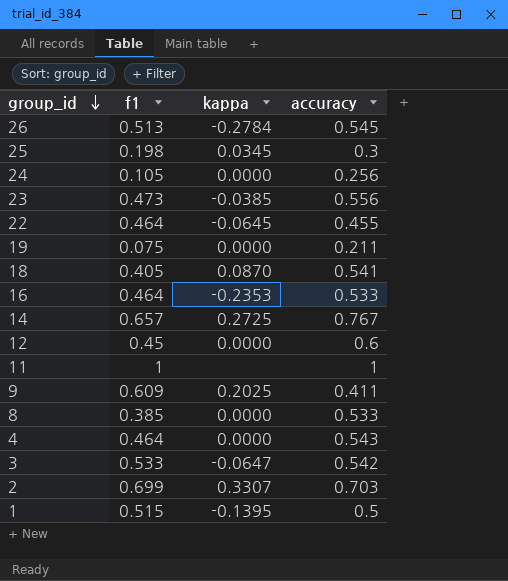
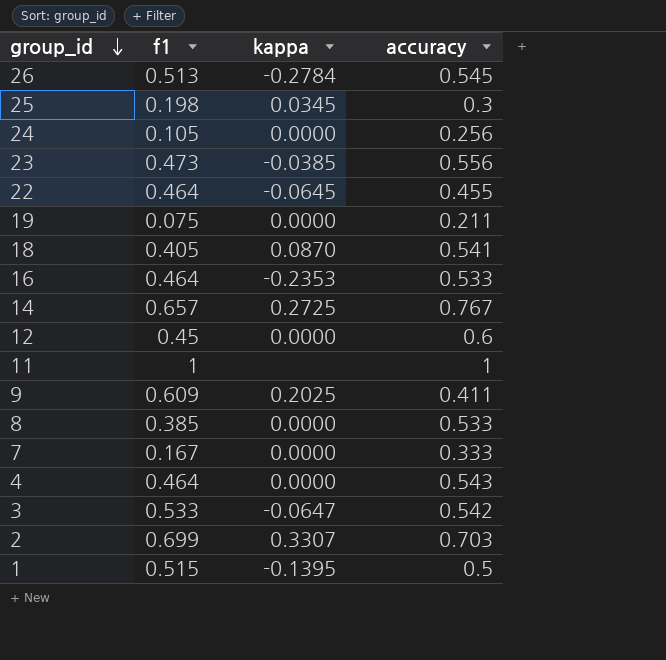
row 7: none -> 0.167 | 0.0000 | 0.333

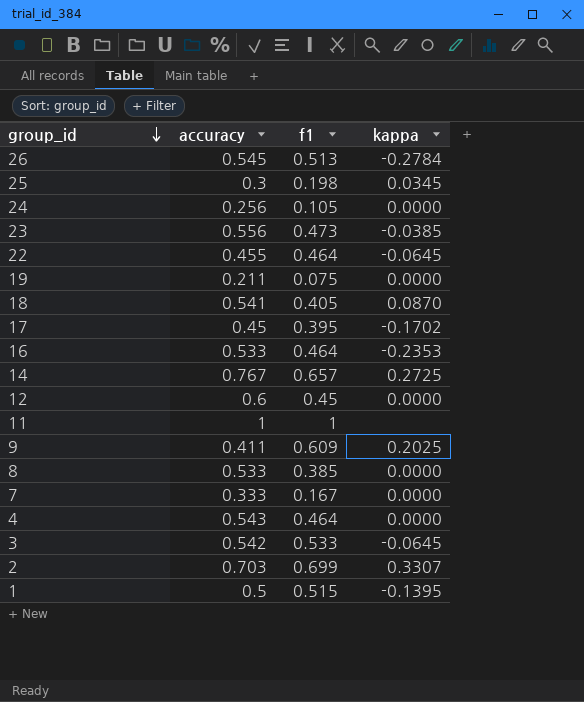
column accuracy | position: 4 -> 2
row 17: none -> 0.45 | 0.395 | -0.1702
3 | kappa: -0.0647 -> -0.0645

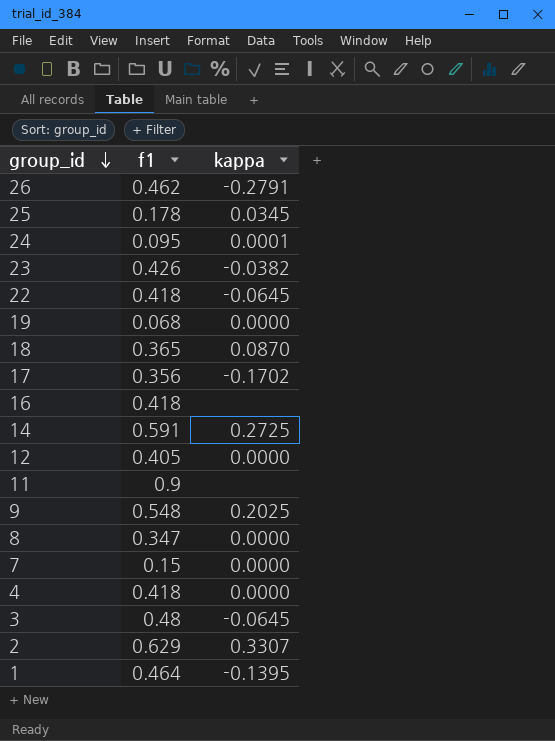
column accuracy | position: 2 -> none
26 | f1: 0.513 -> 0.462
26 | kappa: -0.2784 -> -0.2791
25 | f1: 0.198 -> 0.178
24 | f1: 0.105 -> 0.095
24 | kappa: 0.0000 -> 0.0001
23 | f1: 0.473 -> 0.426
23 | kappa: -0.0385 -> -0.0382
22 | f1: 0.464 -> 0.418
19 | f1: 0.075 -> 0.068
18 | f1: 0.405 -> 0.365
17 | f1: 0.395 -> 0.356
16 | f1: 0.464 -> 0.418
16 | kappa: -0.2353 -> none
14 | f1: 0.657 -> 0.591
12 | f1: 0.45 -> 0.405
11 | f1: 1 -> 0.9
9 | f1: 0.609 -> 0.548
8 | f1: 0.385 -> 0.347
7 | f1: 0.167 -> 0.15
4 | f1: 0.464 -> 0.418
3 | f1: 0.533 -> 0.48
2 | f1: 0.699 -> 0.629
1 | f1: 0.515 -> 0.464

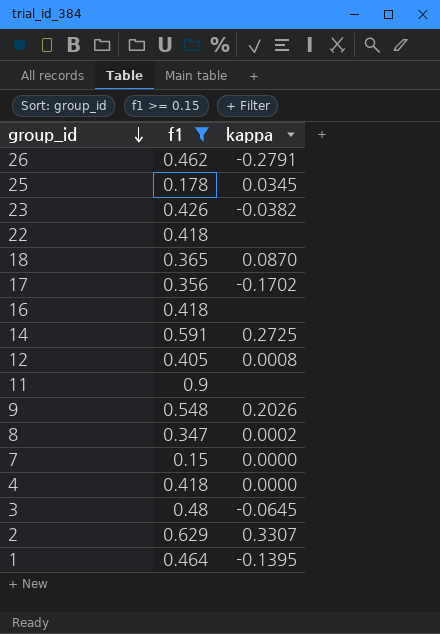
filter: none -> f1 >= 0.15
22 | kappa: -0.0645 -> none
12 | kappa: 0.0000 -> 0.0008
9 | kappa: 0.2025 -> 0.2026
8 | kappa: 0.0000 -> 0.0002

